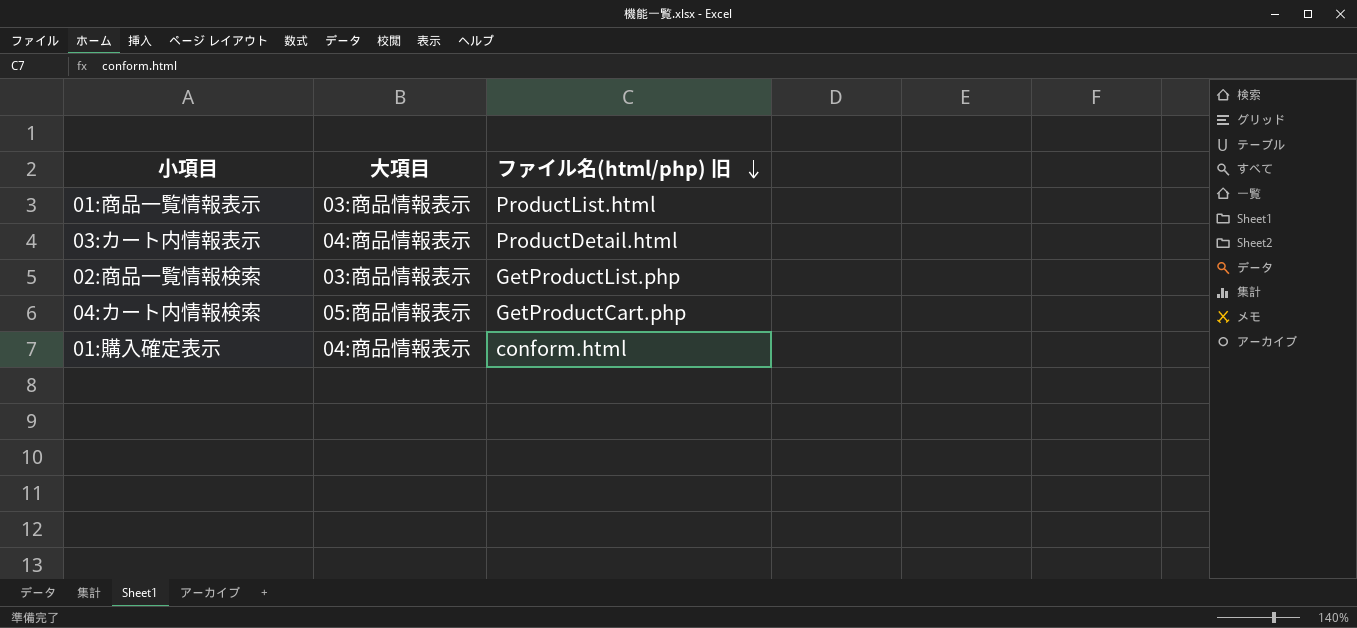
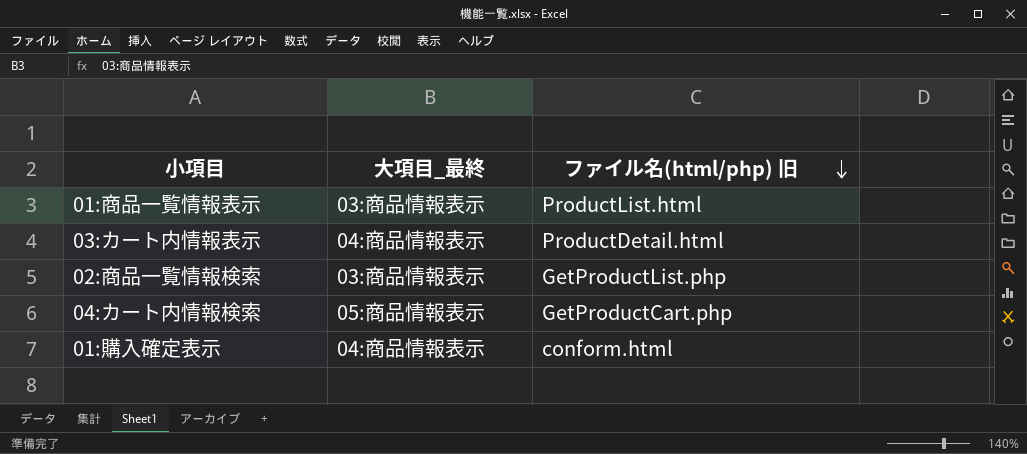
column name: 大項目 -> 大項目_最終

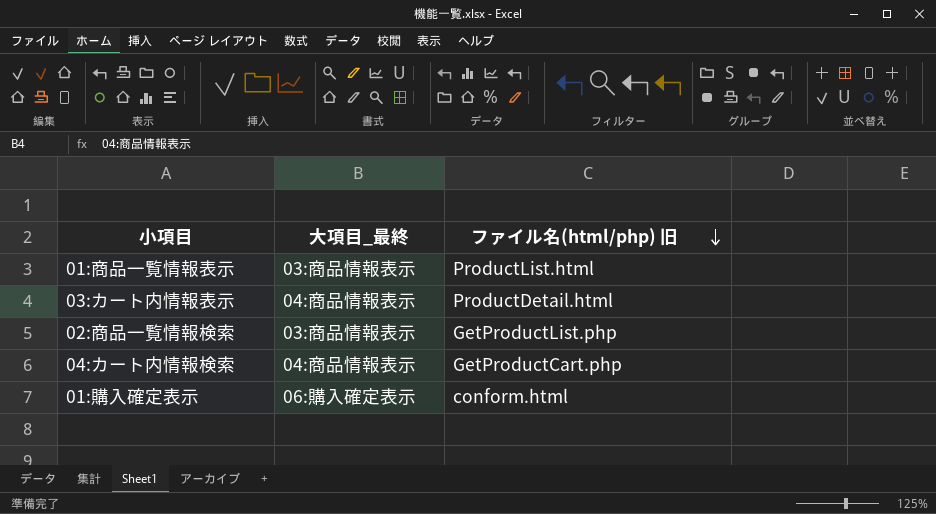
04:カート内情報検索 | 大項目_最終: 05:商品情報表示 -> 04:商品情報表示
01:購入確定表示 | 大項目_最終: 04:商品情報表示 -> 06:購入確定表示

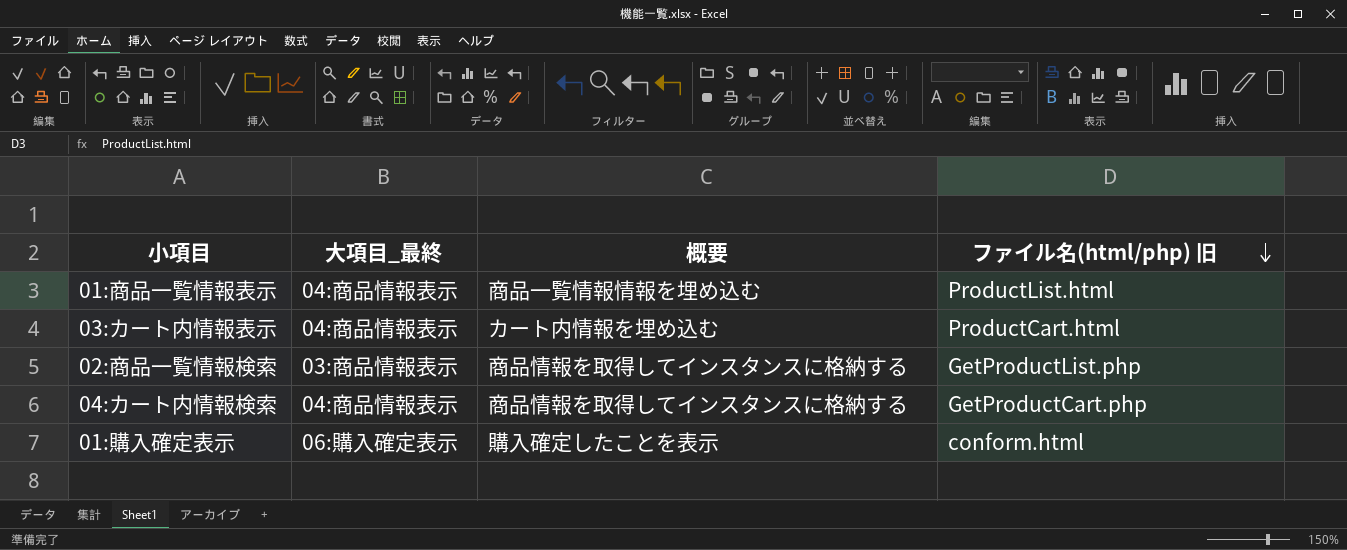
column 概要 | position: none -> 3
01:商品一覧情報表示 | 大項目_最終: 03:商品情報表示 -> 04:商品情報表示
03:カート内情報表示 | ファイル名(html/php) 旧: ProductDetail.html -> ProductCart.html

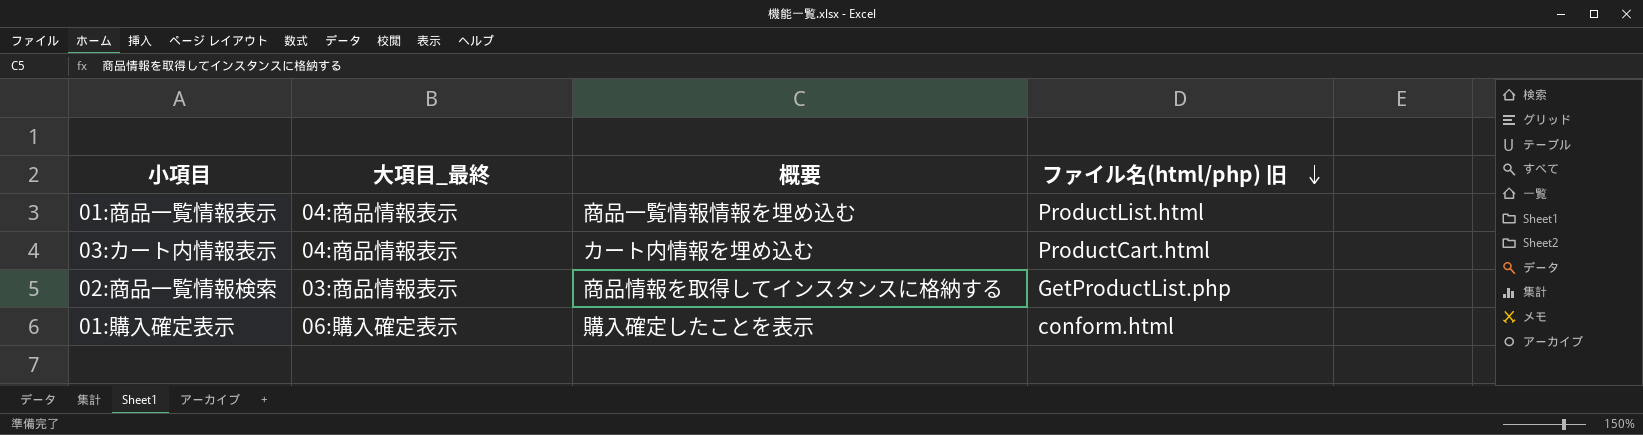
row 04:カート内情報検索: 04:商品情報表示 | 商品情報を取得してインスタンスに格納する | GetProductCart.php -> none

